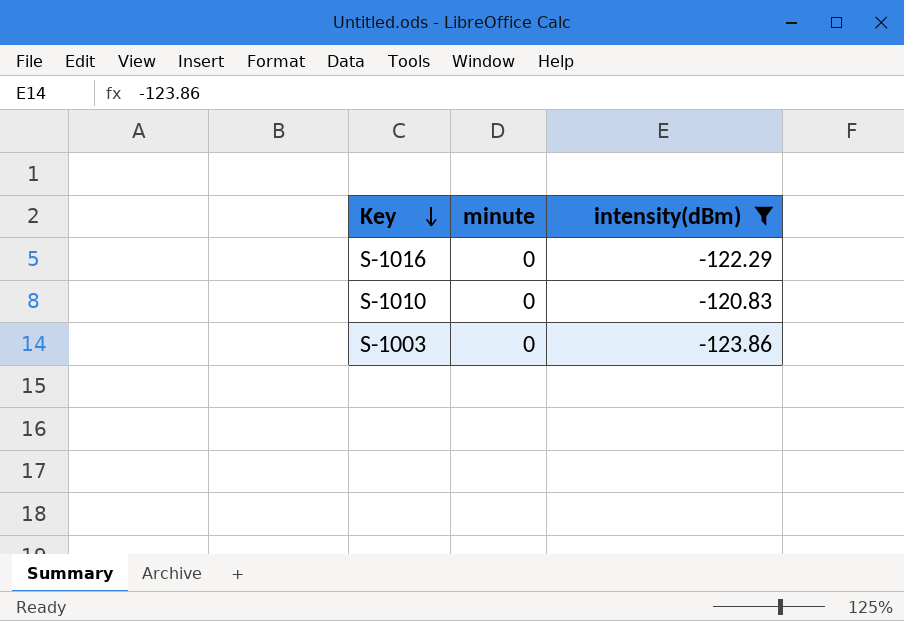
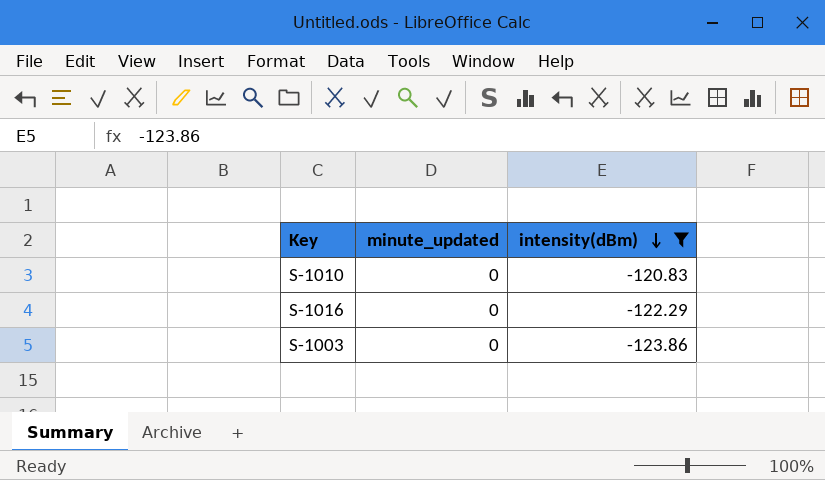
row order: Key descending -> intensity(dBm) descending
column name: minute -> minute_updated

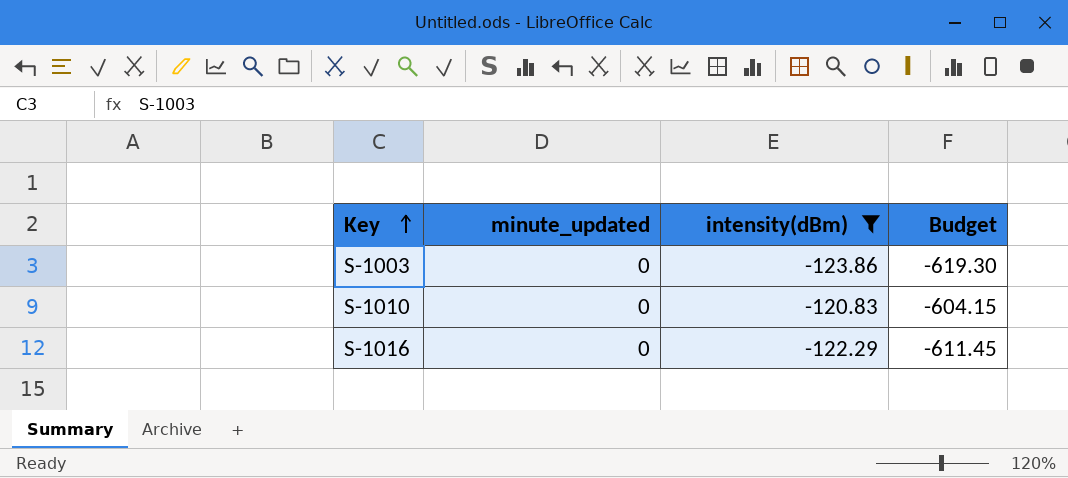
row order: intensity(dBm) descending -> Key ascending
column Budget | formula: none -> [intensity(dBm)] * 5

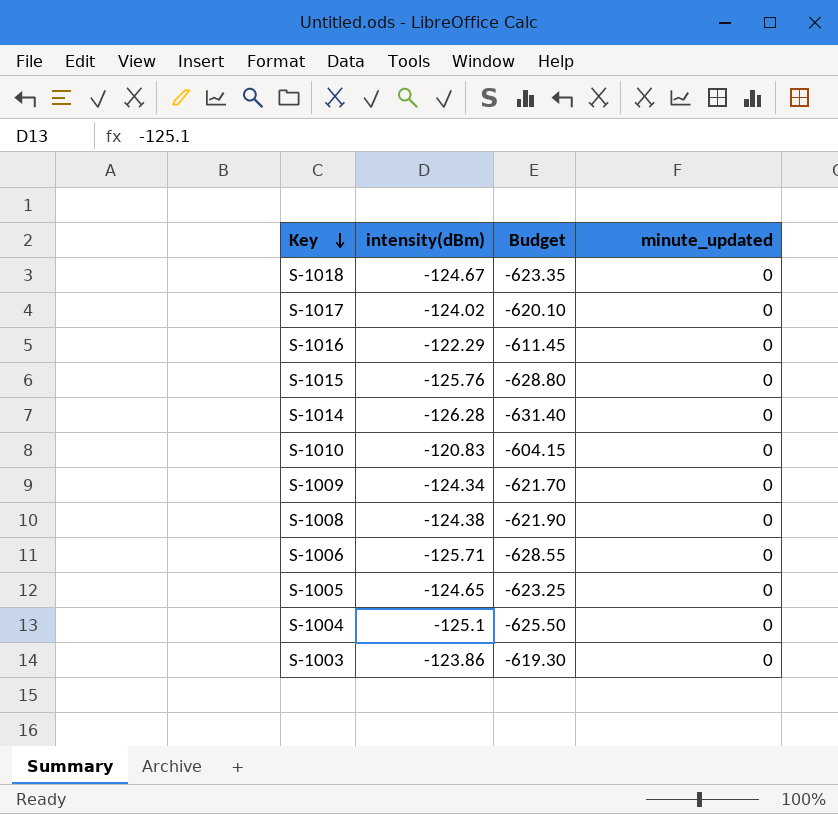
filter: intensity(dBm) >= -123.86 -> none
row order: Key ascending -> Key descending
column minute_updated | position: 2 -> 4

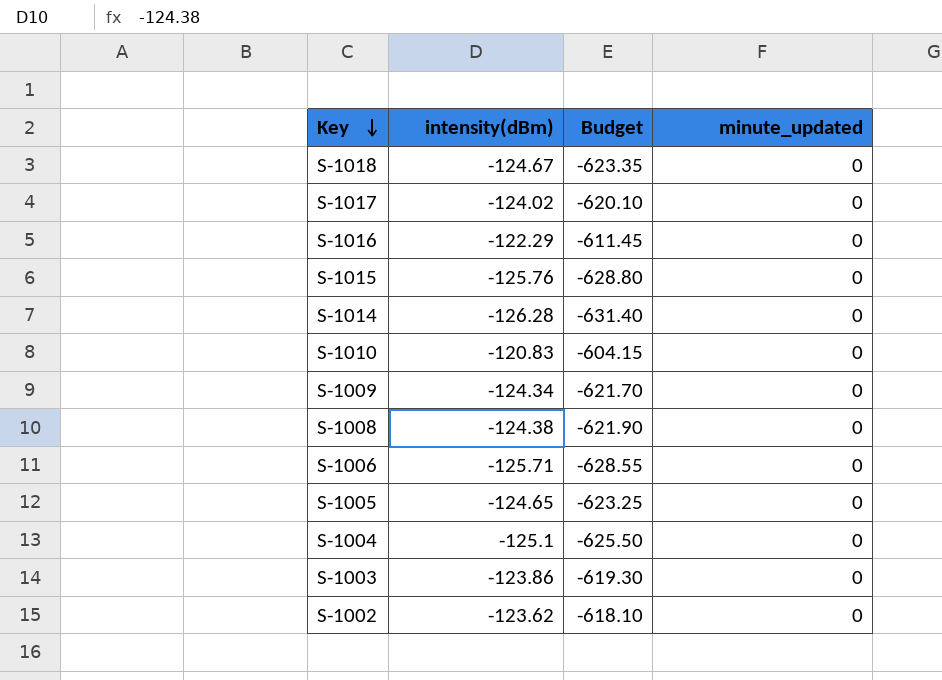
row S-1002: none -> -123.62 | -618.10 | 0

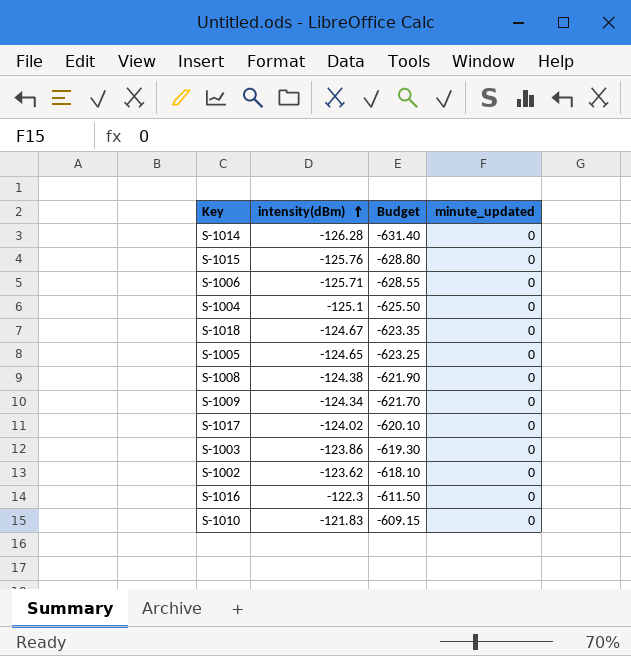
row order: Key descending -> intensity(dBm) ascending
S-1016 | intensity(dBm): -122.29 -> -122.3
S-1016 | Budget: -611.45 -> -611.50
S-1010 | intensity(dBm): -120.83 -> -121.83
S-1010 | Budget: -604.15 -> -609.15

